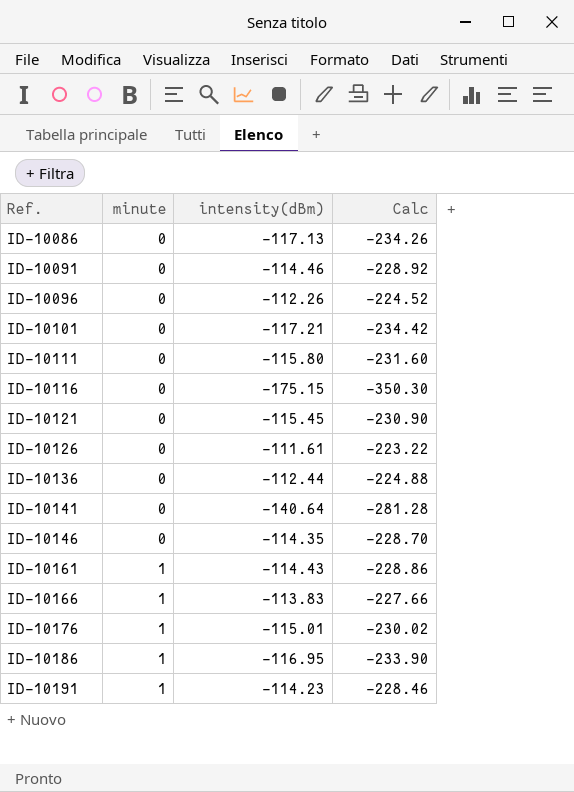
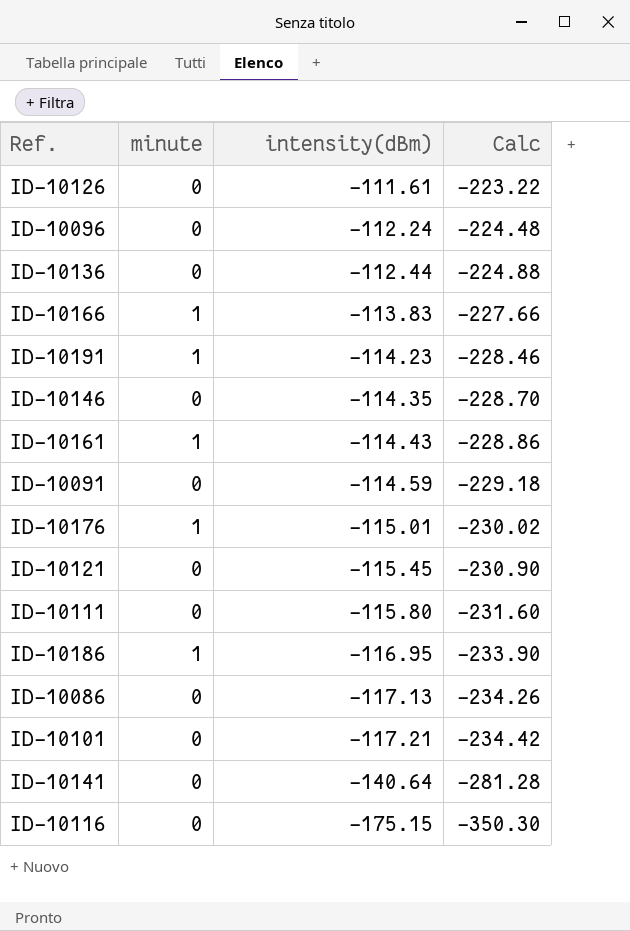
row order: Ref. ascending -> intensity(dBm) descending
ID-10096 | intensity(dBm): -112.26 -> -112.24
ID-10096 | Calc: -224.52 -> -224.48
ID-10091 | intensity(dBm): -114.46 -> -114.59
ID-10091 | Calc: -228.92 -> -229.18

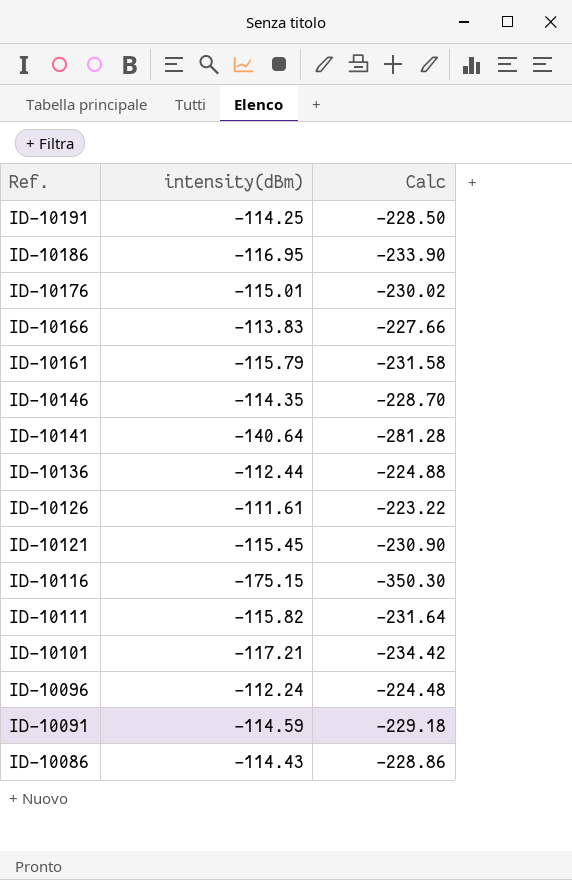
row order: intensity(dBm) descending -> Ref. descending
column minute | position: 2 -> none
ID-10191 | intensity(dBm): -114.23 -> -114.25
ID-10191 | Calc: -228.46 -> -228.50
ID-10161 | intensity(dBm): -114.43 -> -115.79
ID-10161 | Calc: -228.86 -> -231.58
ID-10111 | intensity(dBm): -115.80 -> -115.82
ID-10111 | Calc: -231.60 -> -231.64
ID-10086 | intensity(dBm): -117.13 -> -114.43
ID-10086 | Calc: -234.26 -> -228.86

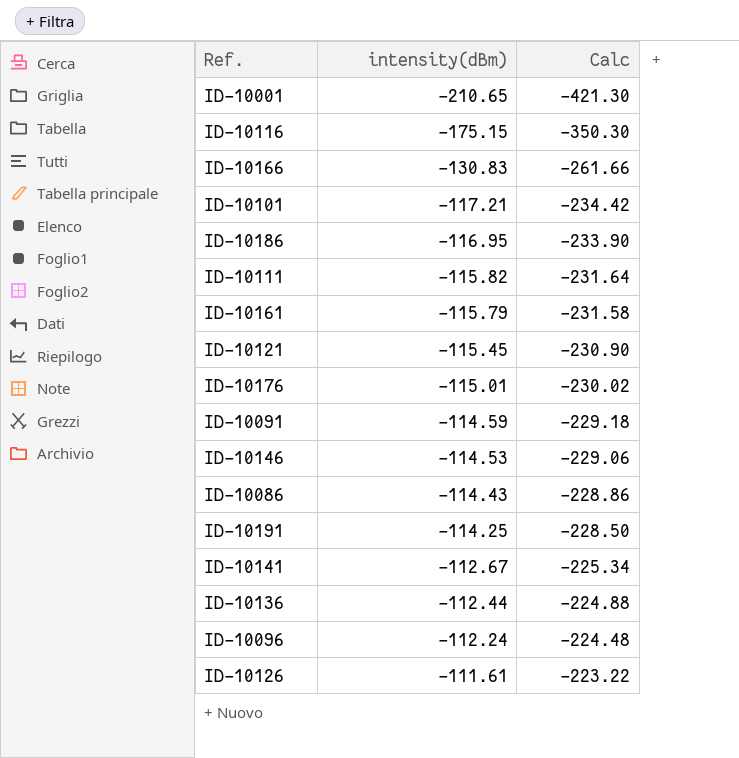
row order: Ref. descending -> intensity(dBm) ascending
row ID-10001: none -> -210.65 | -421.30
ID-10166 | intensity(dBm): -113.83 -> -130.83
ID-10166 | Calc: -227.66 -> -261.66
ID-10146 | intensity(dBm): -114.35 -> -114.53
ID-10146 | Calc: -228.70 -> -229.06
ID-10141 | intensity(dBm): -140.64 -> -112.67
ID-10141 | Calc: -281.28 -> -225.34

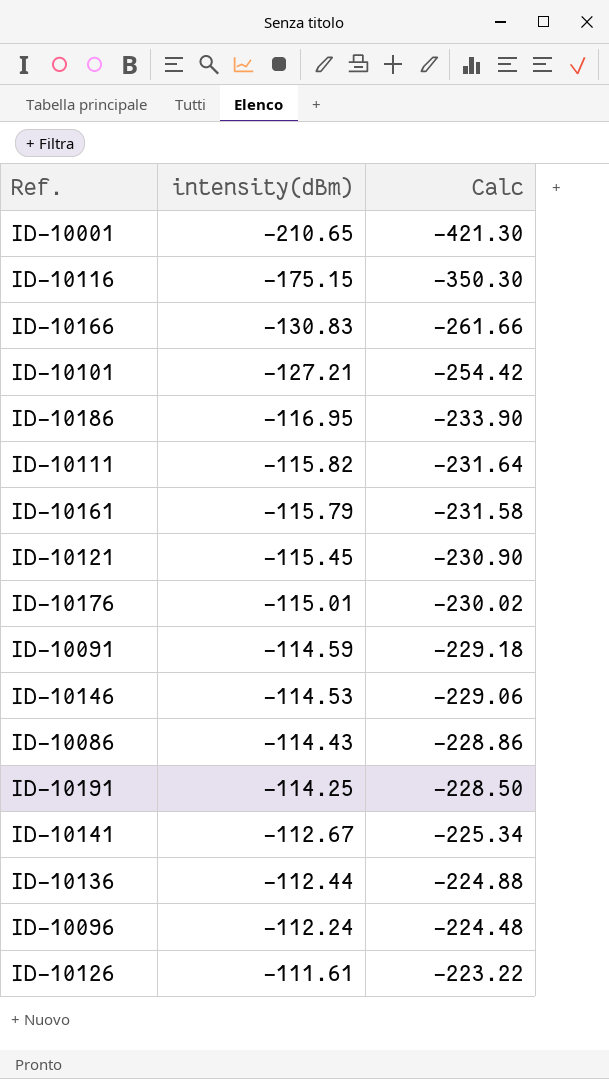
ID-10101 | intensity(dBm): -117.21 -> -127.21
ID-10101 | Calc: -234.42 -> -254.42

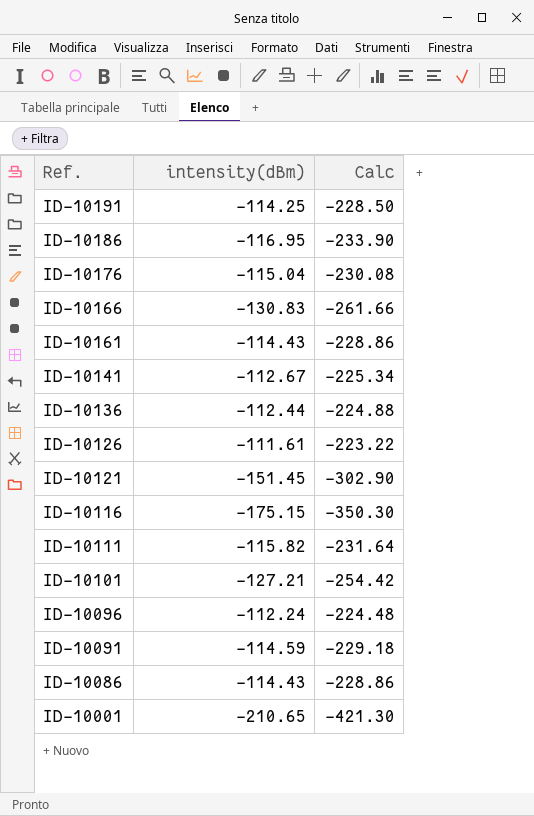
row order: intensity(dBm) ascending -> Ref. descending
row ID-10146: -114.53 | -229.06 -> none
ID-10176 | intensity(dBm): -115.01 -> -115.04
ID-10176 | Calc: -230.02 -> -230.08
ID-10161 | intensity(dBm): -115.79 -> -114.43
ID-10161 | Calc: -231.58 -> -228.86
ID-10121 | intensity(dBm): -115.45 -> -151.45
ID-10121 | Calc: -230.90 -> -302.90

